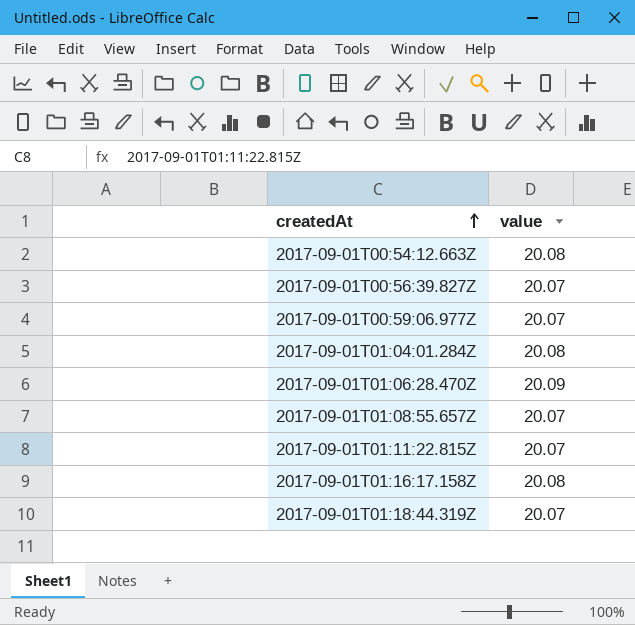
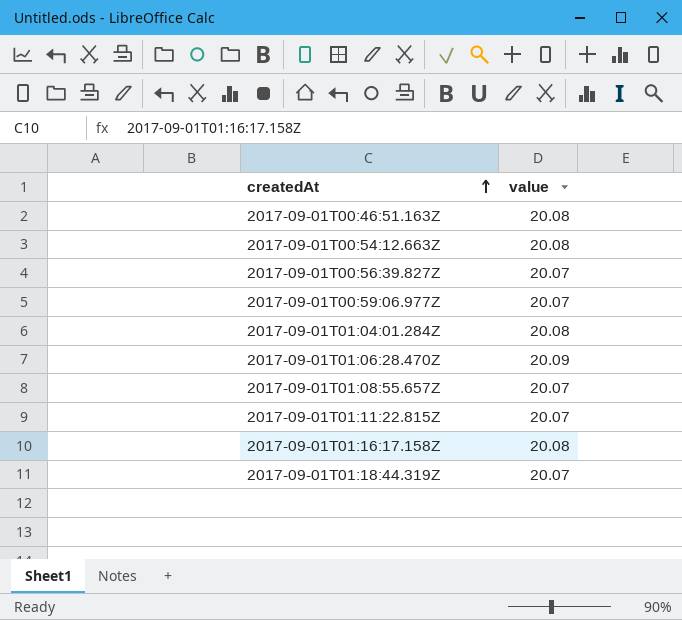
row 2017-09-01T00:46:51.163Z: none -> 20.08

